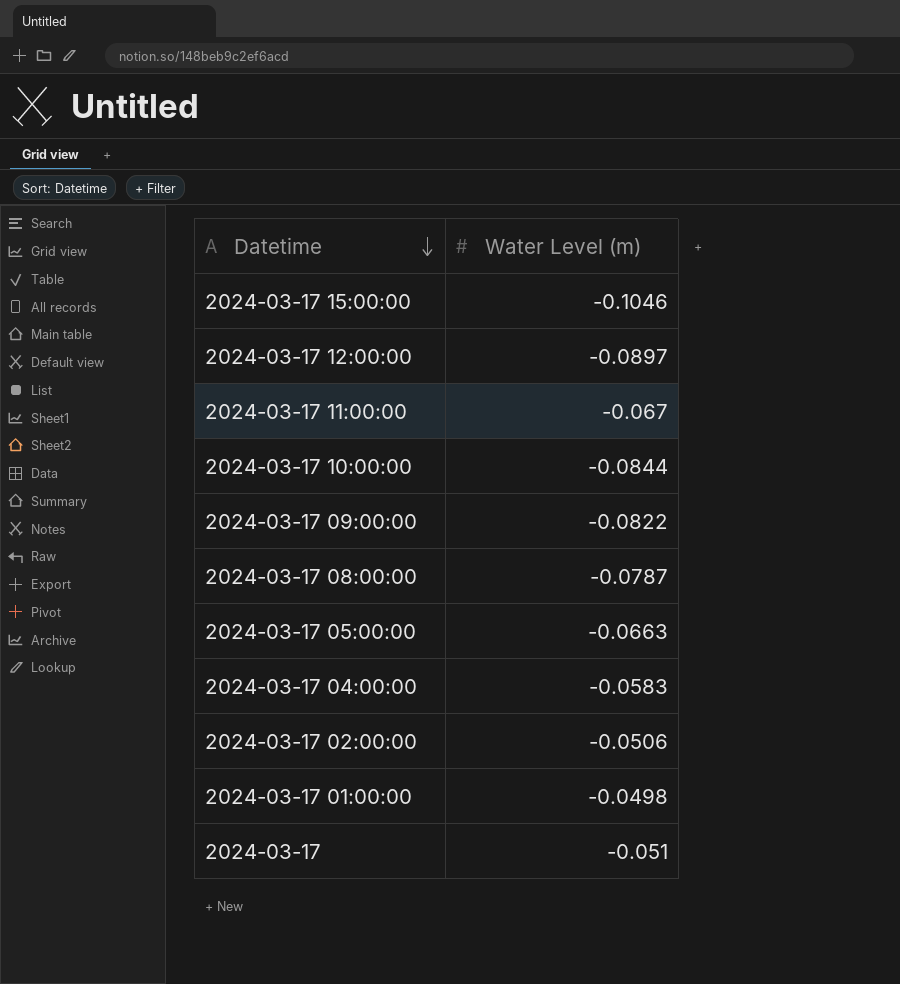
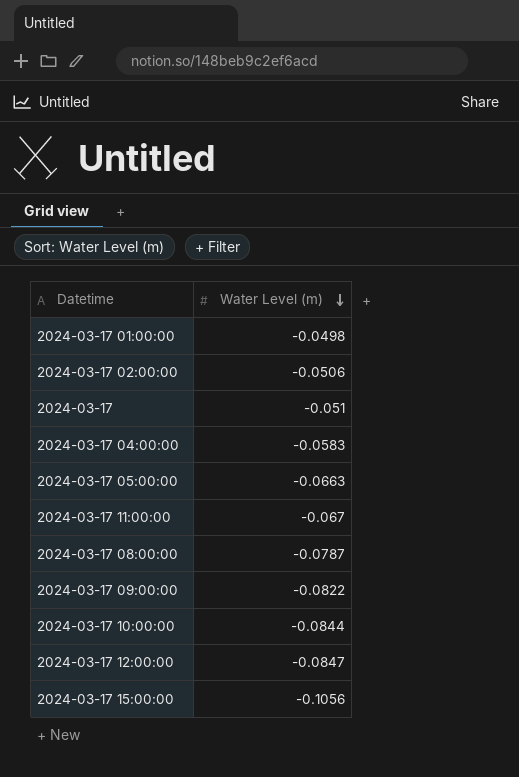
row order: Datetime descending -> Water Level (m) descending
2024-03-17 12:00:00 | Water Level (m): -0.0897 -> -0.0847
2024-03-17 15:00:00 | Water Level (m): -0.1046 -> -0.1056

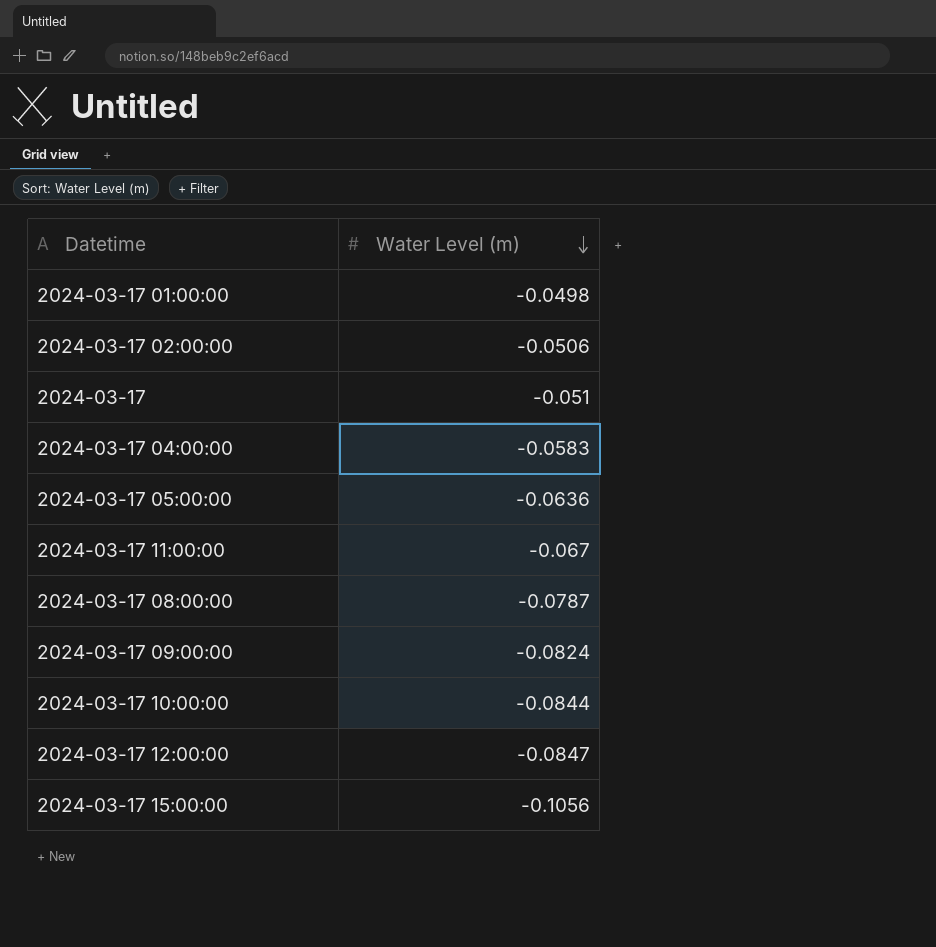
2024-03-17 05:00:00 | Water Level (m): -0.0663 -> -0.0636
2024-03-17 09:00:00 | Water Level (m): -0.0822 -> -0.0824

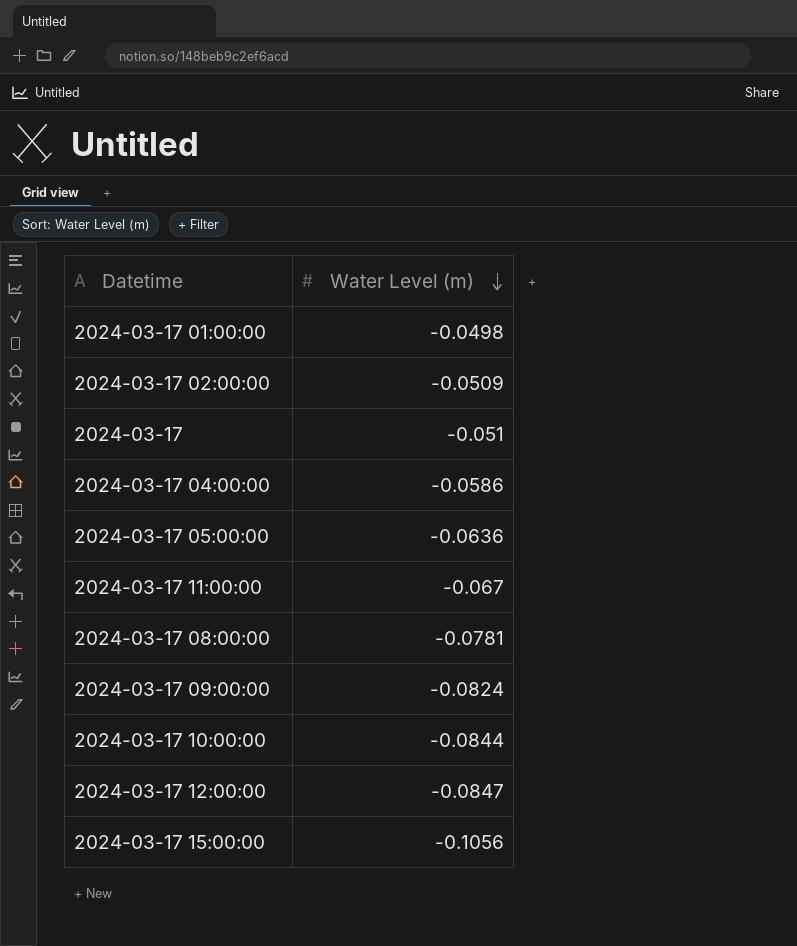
2024-03-17 02:00:00 | Water Level (m): -0.0506 -> -0.0509
2024-03-17 04:00:00 | Water Level (m): -0.0583 -> -0.0586
2024-03-17 08:00:00 | Water Level (m): -0.0787 -> -0.0781

